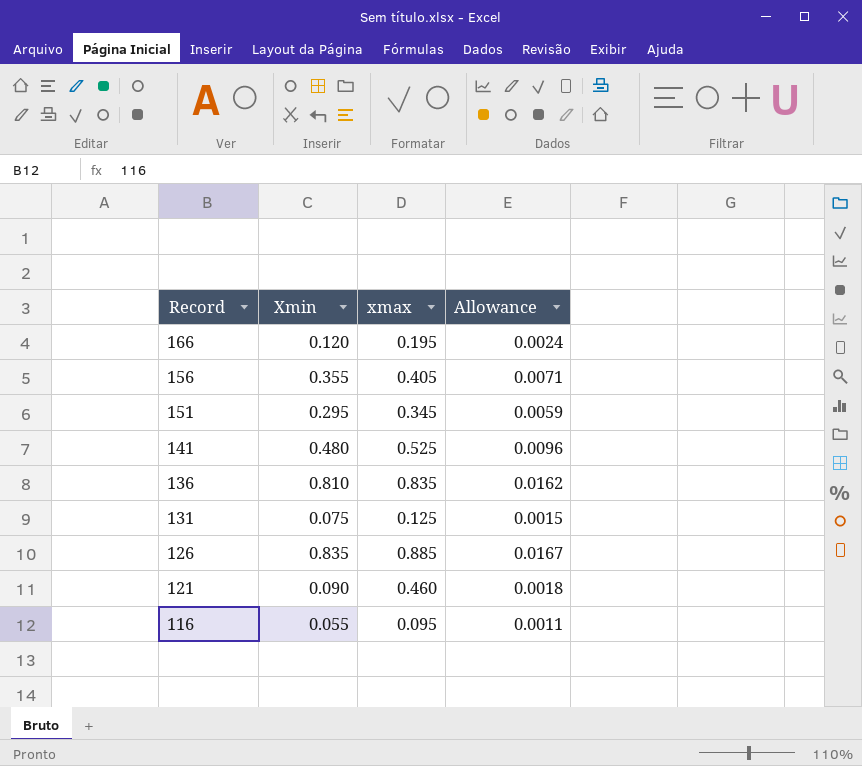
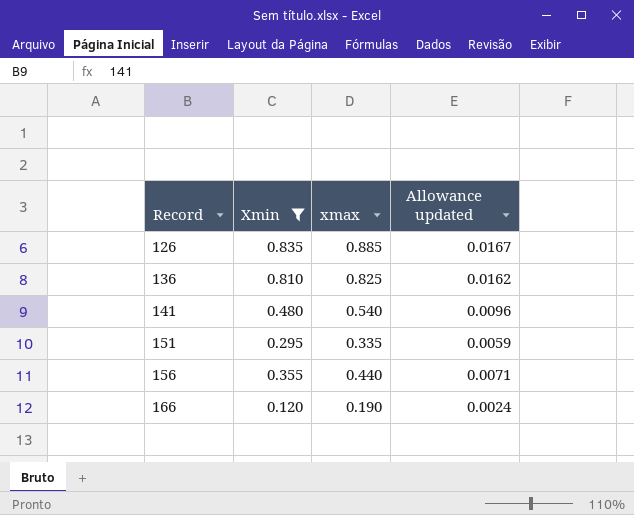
filter: none -> Xmin >= 0.120
row order: Record descending -> Record ascending
column name: Allowance -> Allowance updated
136 | xmax: 0.835 -> 0.825
141 | xmax: 0.525 -> 0.540
151 | xmax: 0.345 -> 0.335
156 | xmax: 0.405 -> 0.440
166 | xmax: 0.195 -> 0.190

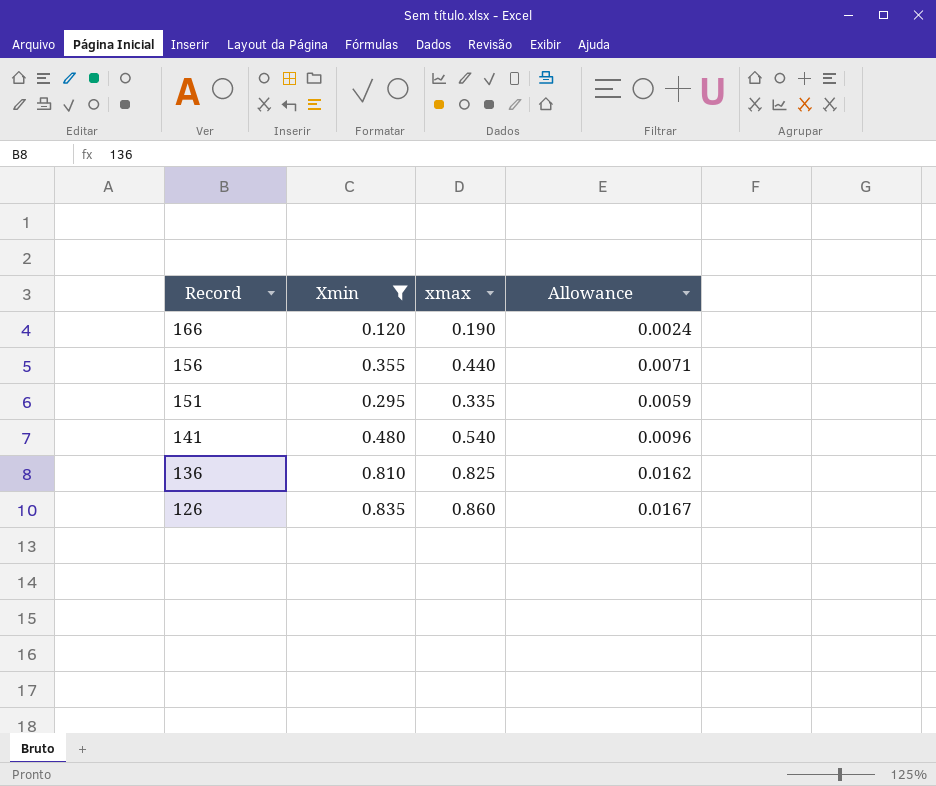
row order: Record ascending -> Record descending
column name: Allowance updated -> Allowance
126 | xmax: 0.885 -> 0.860

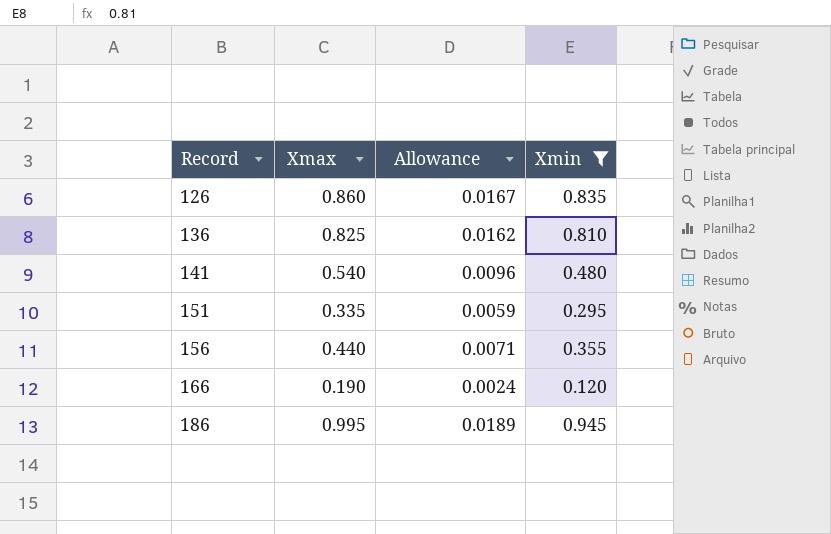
row order: Record descending -> Record ascending
column name: xmax -> Xmax
column Xmin | position: 2 -> 4
row 186: none -> 0.995 | 0.0189 | 0.945

